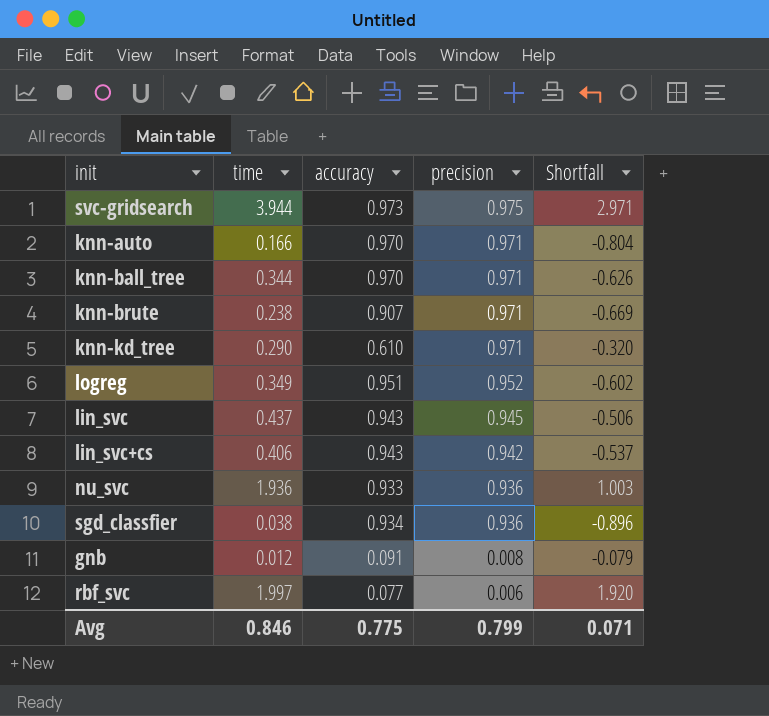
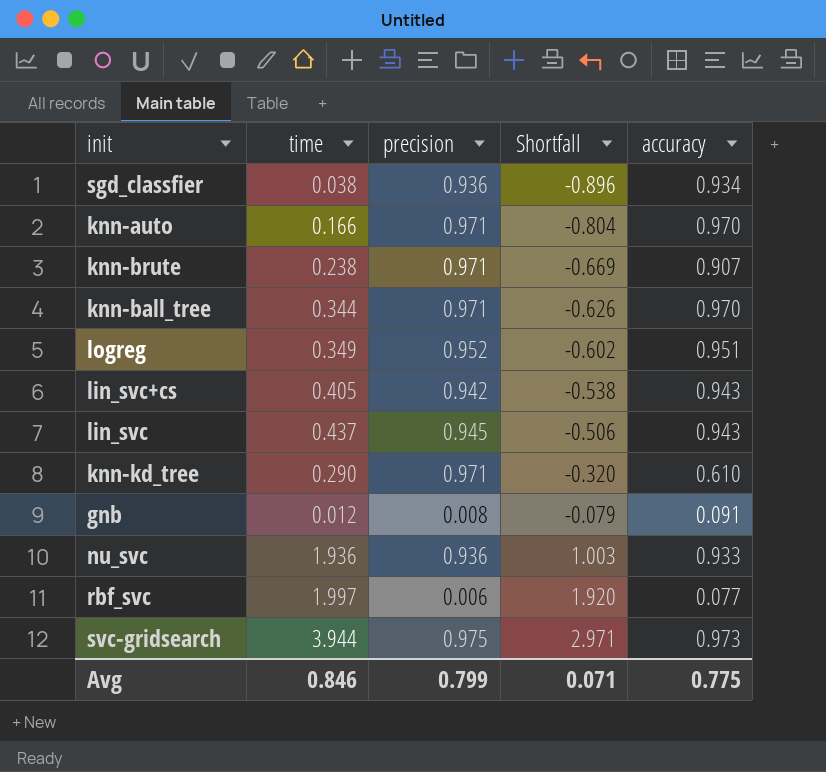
row order: precision descending -> Shortfall ascending
column accuracy | position: 3 -> 5
lin_svc+cs | time: 0.406 -> 0.405
lin_svc+cs | Shortfall: -0.537 -> -0.538

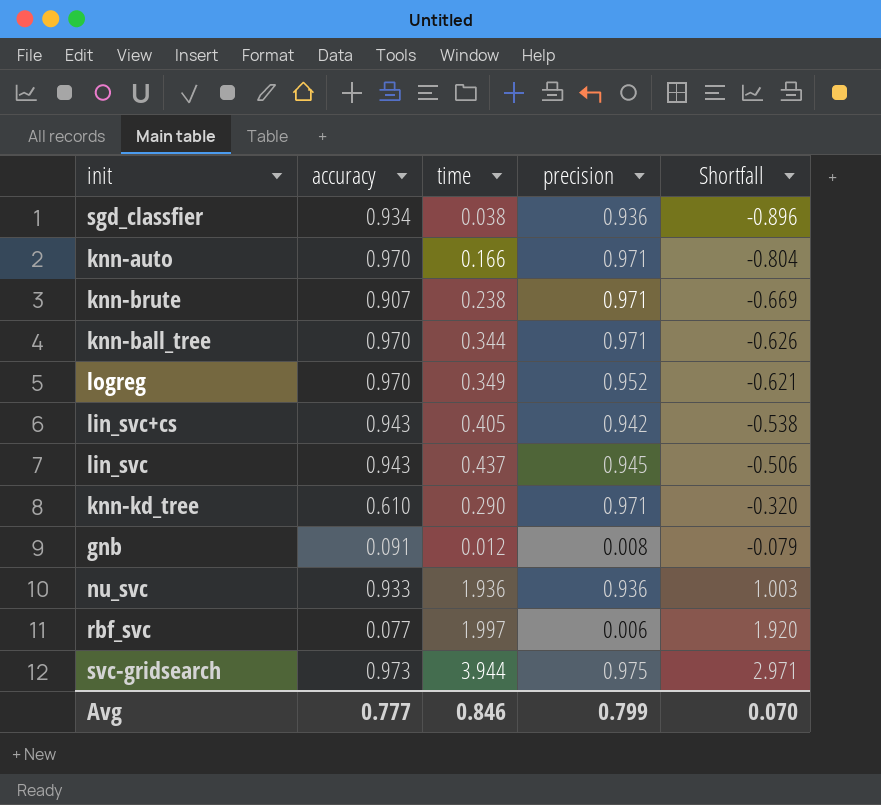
column accuracy | position: 5 -> 2
logreg | accuracy: 0.951 -> 0.970
logreg | Shortfall: -0.602 -> -0.621
Avg | accuracy: 0.775 -> 0.777
Avg | Shortfall: 0.071 -> 0.070

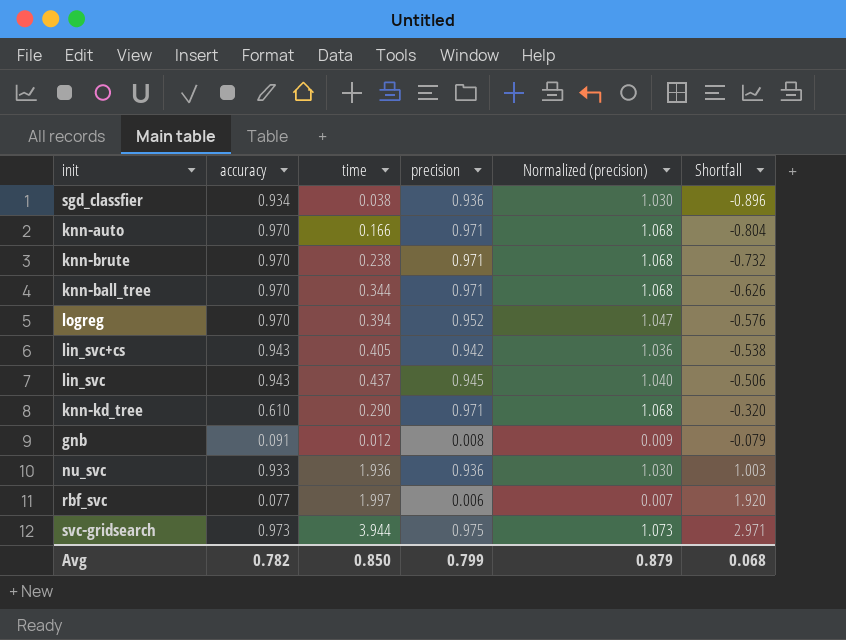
column Normalized (precision) | formula: none -> [precision] * 1.1
knn-brute | accuracy: 0.907 -> 0.970
knn-brute | Shortfall: -0.669 -> -0.732
logreg | time: 0.349 -> 0.394
logreg | Shortfall: -0.621 -> -0.576
Avg | accuracy: 0.777 -> 0.782
Avg | time: 0.846 -> 0.850
Avg | Shortfall: 0.070 -> 0.068

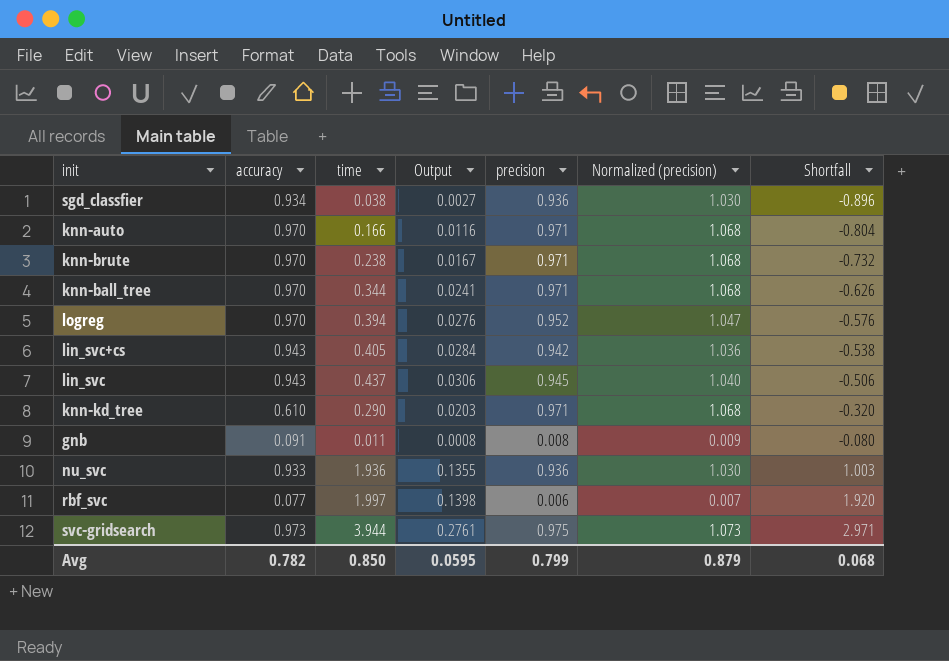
column Output | formula: none -> [time] * 0.07
gnb | time: 0.012 -> 0.011
gnb | Shortfall: -0.079 -> -0.080

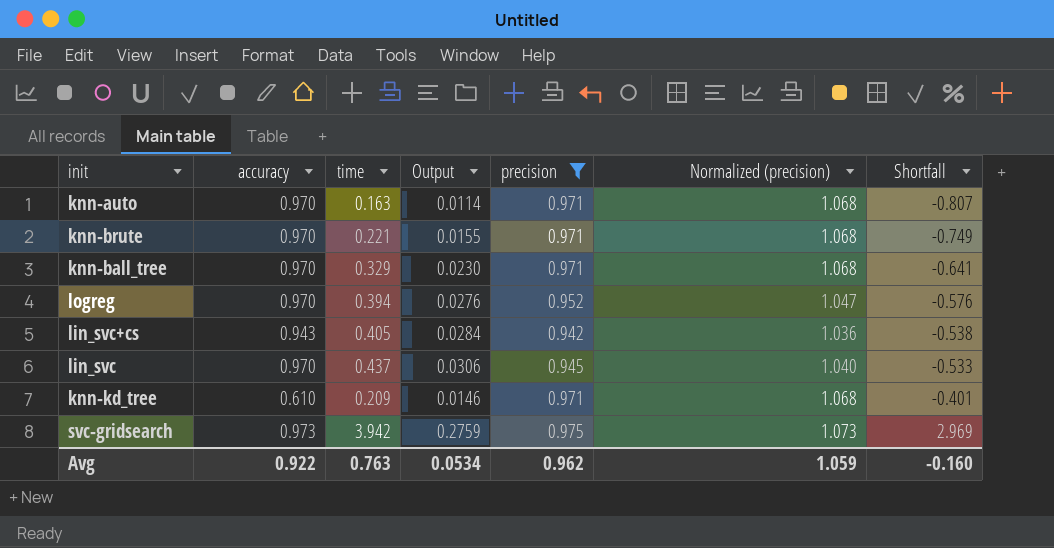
filter: none -> precision >= 0.942
knn-auto | time: 0.166 -> 0.163
knn-auto | Output: 0.0116 -> 0.0114
knn-auto | Shortfall: -0.804 -> -0.807
knn-brute | time: 0.238 -> 0.221
knn-brute | Output: 0.0167 -> 0.0155
knn-brute | Shortfall: -0.732 -> -0.749
knn-ball_tree | time: 0.344 -> 0.329
knn-ball_tree | Output: 0.0241 -> 0.0230
knn-ball_tree | Shortfall: -0.626 -> -0.641
lin_svc | accuracy: 0.943 -> 0.970
lin_svc | Shortfall: -0.506 -> -0.533
knn-kd_tree | time: 0.290 -> 0.209
knn-kd_tree | Output: 0.0203 -> 0.0146
knn-kd_tree | Shortfall: -0.320 -> -0.401
svc-gridsearch | time: 3.944 -> 3.942
svc-gridsearch | Output: 0.2761 -> 0.2759
svc-gridsearch | Shortfall: 2.971 -> 2.969
Avg | accuracy: 0.782 -> 0.922
Avg | time: 0.850 -> 0.763
Avg | Output: 0.0595 -> 0.0534
Avg | precision: 0.799 -> 0.962
Avg | Normalized (precision): 0.879 -> 1.059
Avg | Shortfall: 0.068 -> -0.160

